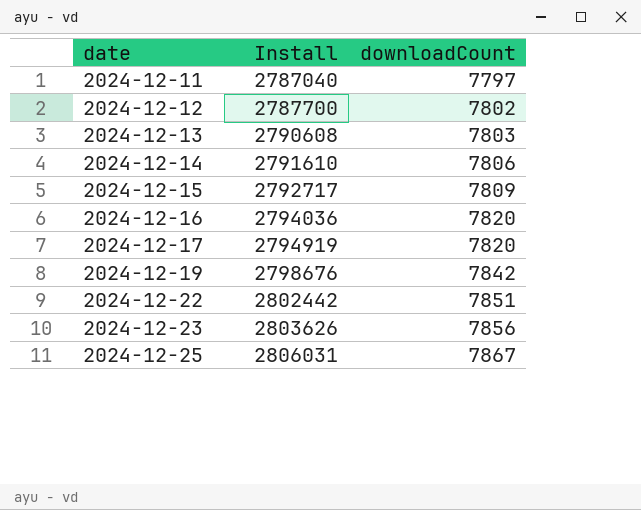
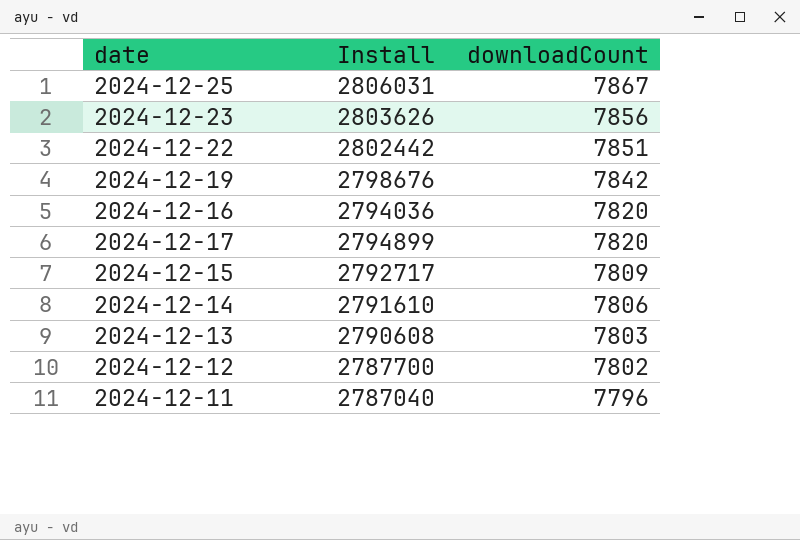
row order: date ascending -> downloadCount descending
2024-12-17 | Install: 2794919 -> 2794899
2024-12-11 | downloadCount: 7797 -> 7796

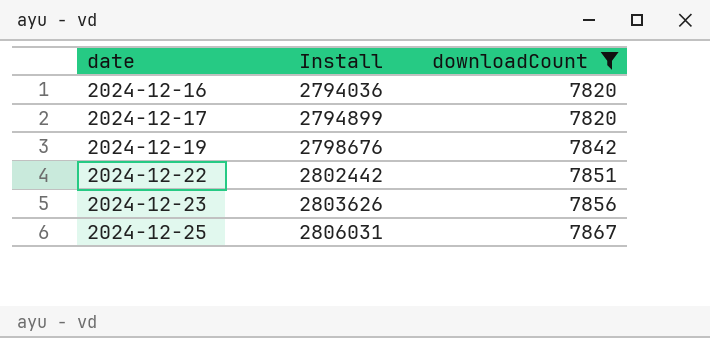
filter: none -> downloadCount >= 7820
row order: downloadCount descending -> date ascending

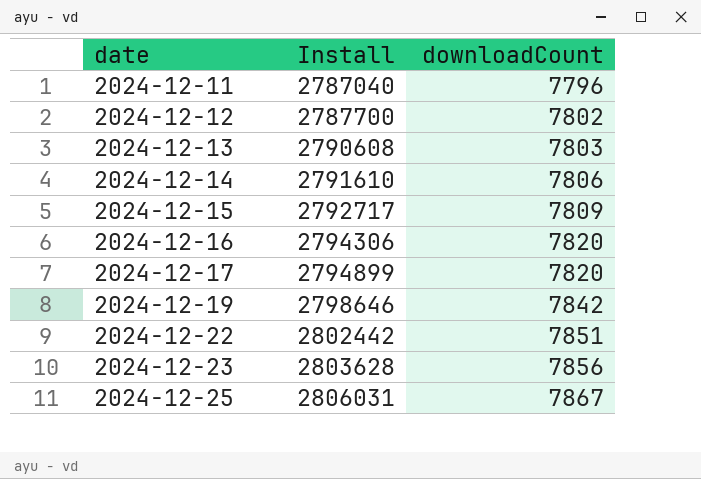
filter: downloadCount >= 7820 -> none
2024-12-16 | Install: 2794036 -> 2794306
2024-12-19 | Install: 2798676 -> 2798646
2024-12-23 | Install: 2803626 -> 2803628

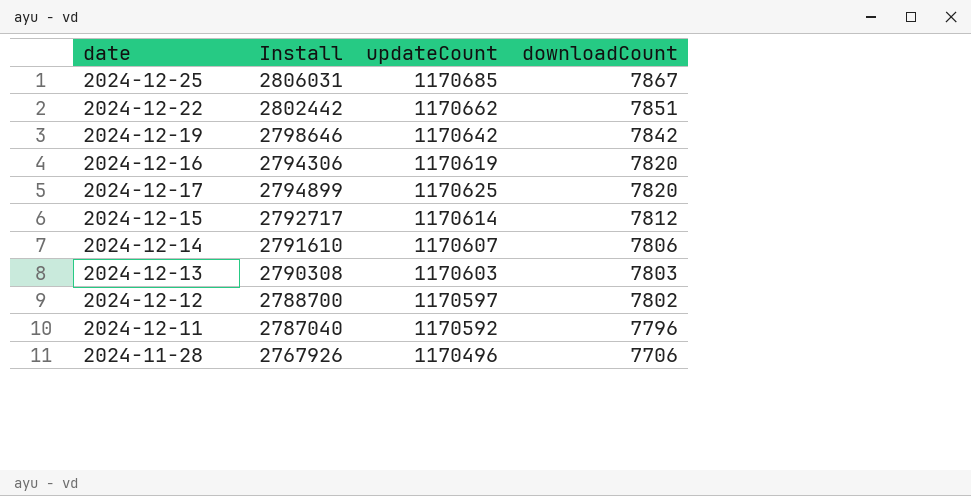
row order: date ascending -> downloadCount descending
column updateCount | position: none -> 3
row 2024-12-23: 2803628 | 7856 -> none
2024-12-15 | downloadCount: 7809 -> 7812
2024-12-13 | Install: 2790608 -> 2790308
2024-12-12 | Install: 2787700 -> 2788700
row 2024-11-28: none -> 2767926 | 1170496 | 7706

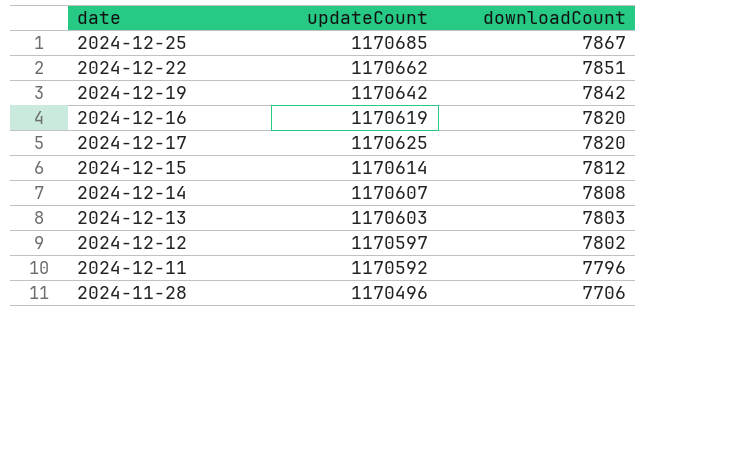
column Install | position: 2 -> none
2024-12-14 | downloadCount: 7806 -> 7808

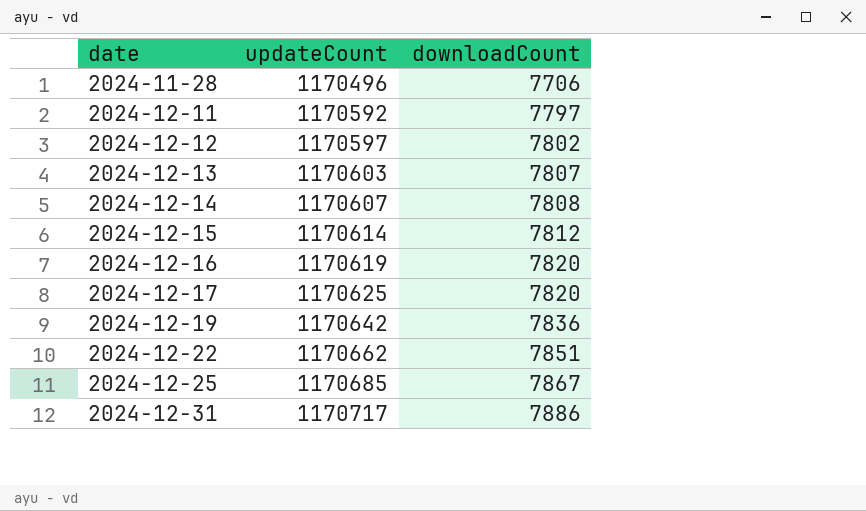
row order: downloadCount descending -> date ascending
2024-12-11 | downloadCount: 7796 -> 7797
2024-12-13 | downloadCount: 7803 -> 7807
2024-12-19 | downloadCount: 7842 -> 7836
row 2024-12-31: none -> 1170717 | 7886

